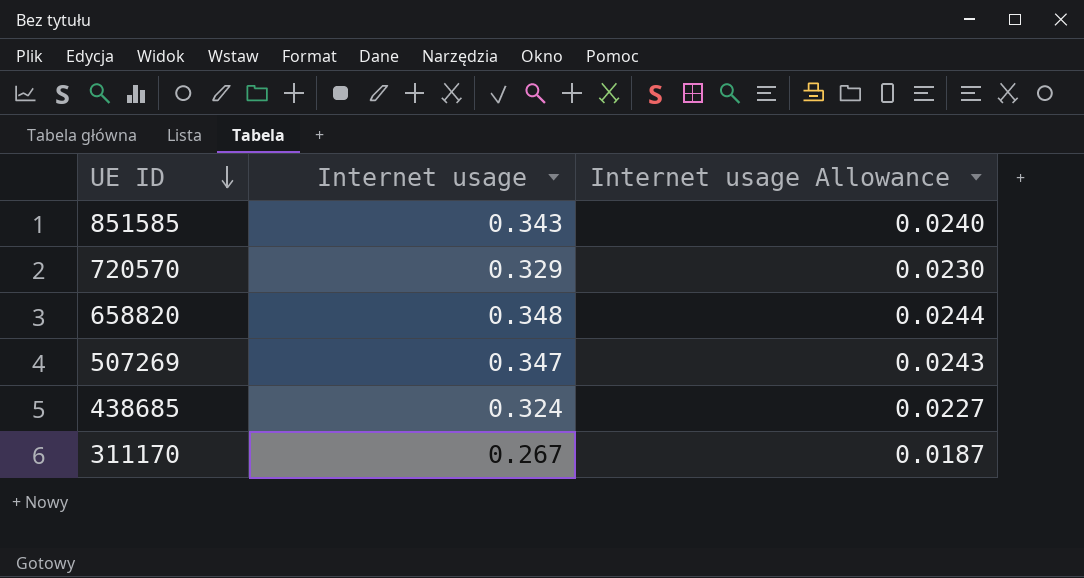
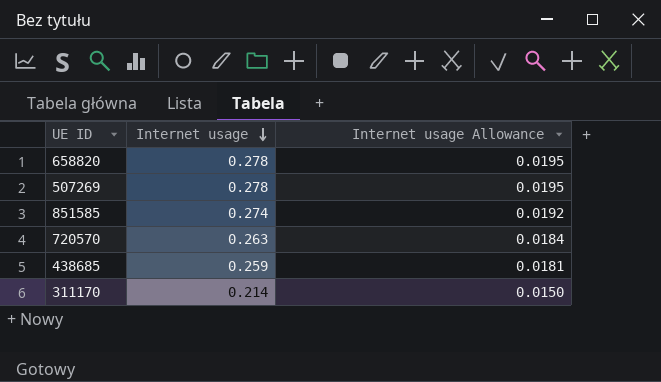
row order: UE ID descending -> Internet usage descending
658820 | Internet usage: 0.348 -> 0.278
658820 | Internet usage Allowance: 0.0244 -> 0.0195
507269 | Internet usage: 0.347 -> 0.278
507269 | Internet usage Allowance: 0.0243 -> 0.0195
851585 | Internet usage: 0.343 -> 0.274
851585 | Internet usage Allowance: 0.0240 -> 0.0192
720570 | Internet usage: 0.329 -> 0.263
720570 | Internet usage Allowance: 0.0230 -> 0.0184
438685 | Internet usage: 0.324 -> 0.259
438685 | Internet usage Allowance: 0.0227 -> 0.0181
311170 | Internet usage: 0.267 -> 0.214
311170 | Internet usage Allowance: 0.0187 -> 0.0150

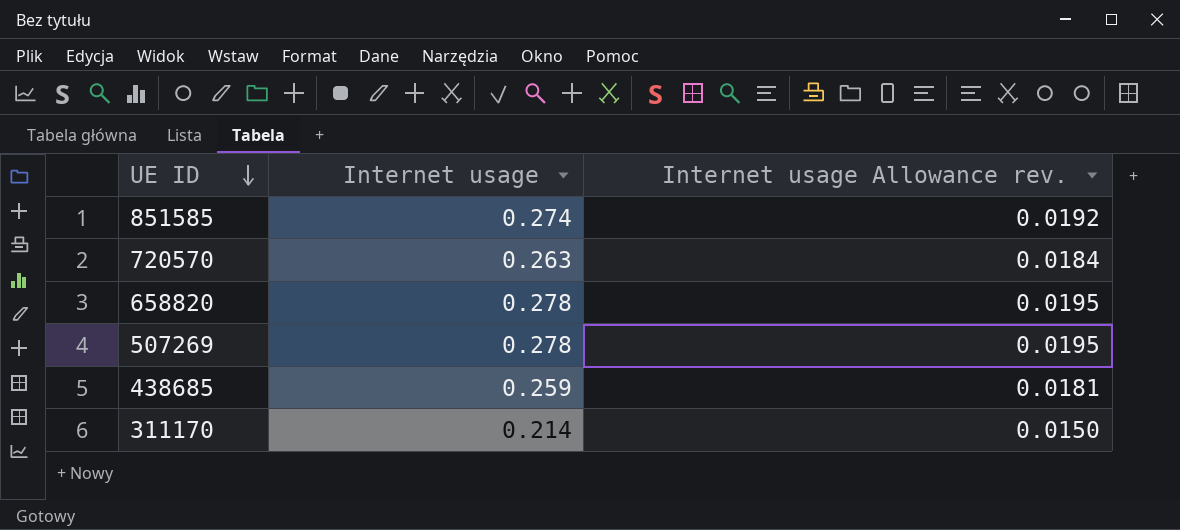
row order: Internet usage descending -> UE ID descending
column name: Internet usage Allowance -> Internet usage Allowance rev.

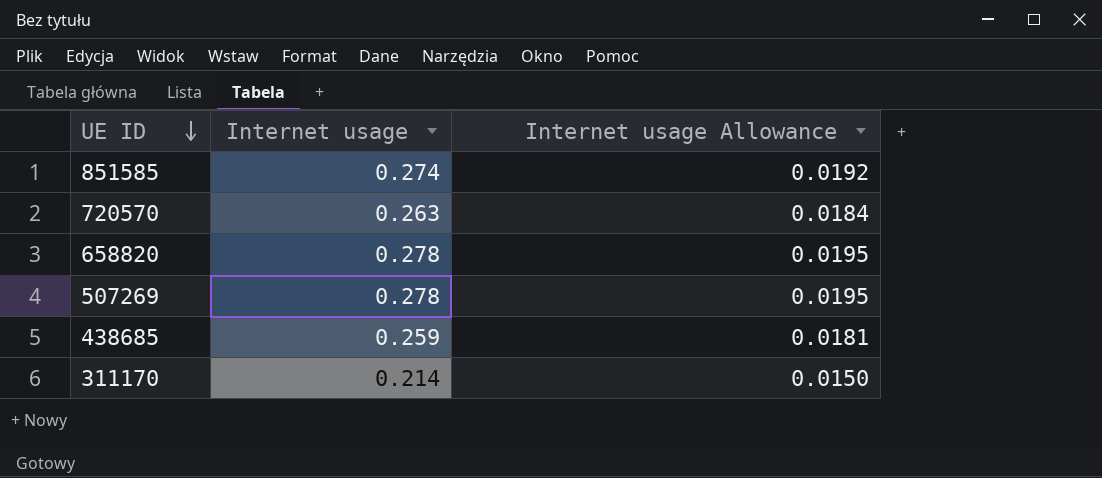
column name: Internet usage Allowance rev. -> Internet usage Allowance

